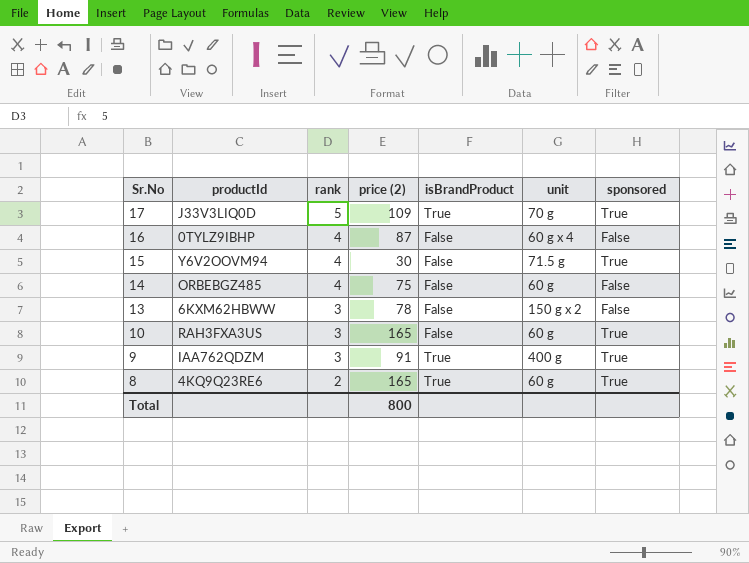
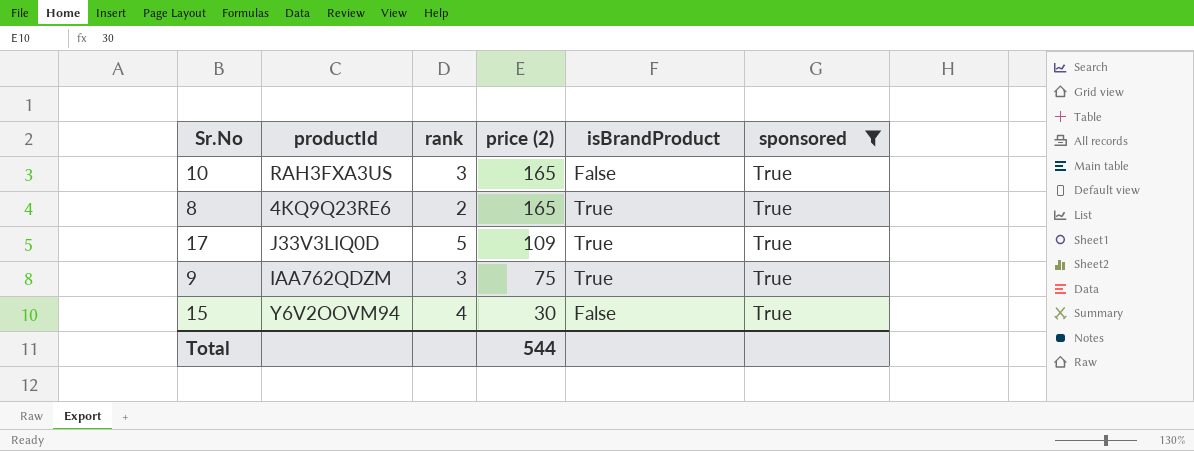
filter: none -> sponsored = True
row order: Sr.No descending -> price (2) descending
column unit | position: 6 -> none
9 | price (2): 91 -> 75
Total | price (2): 800 -> 544

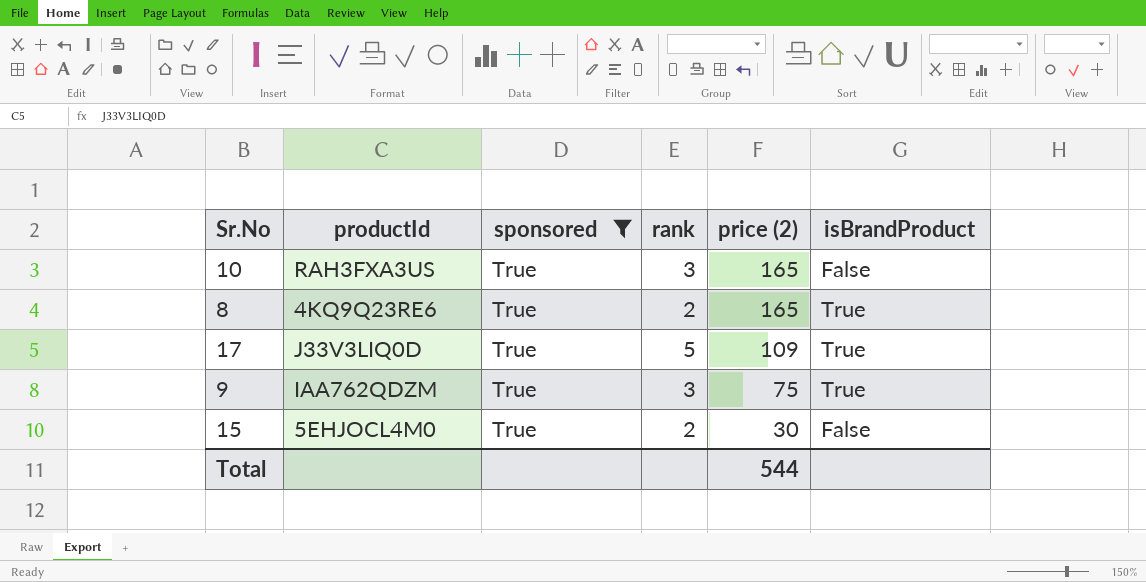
column sponsored | position: 6 -> 3
15 | productId: Y6V2OOVM94 -> 5EHJOCL4M0
15 | rank: 4 -> 2

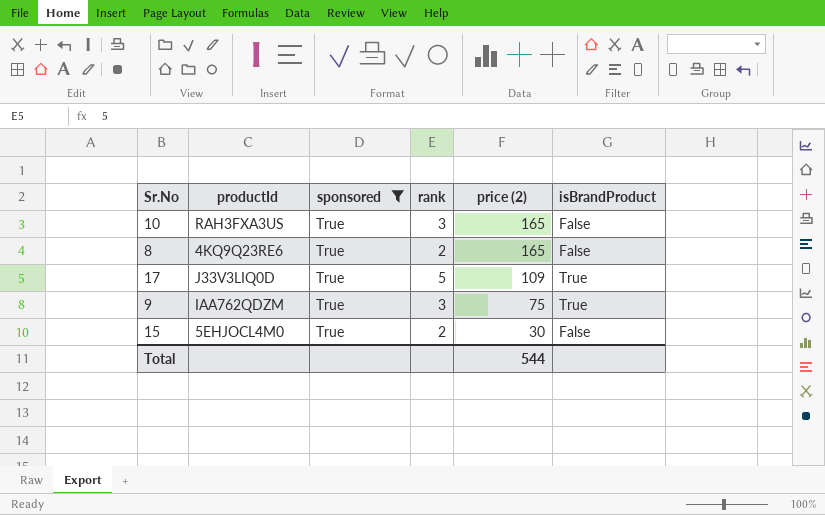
8 | isBrandProduct: True -> False

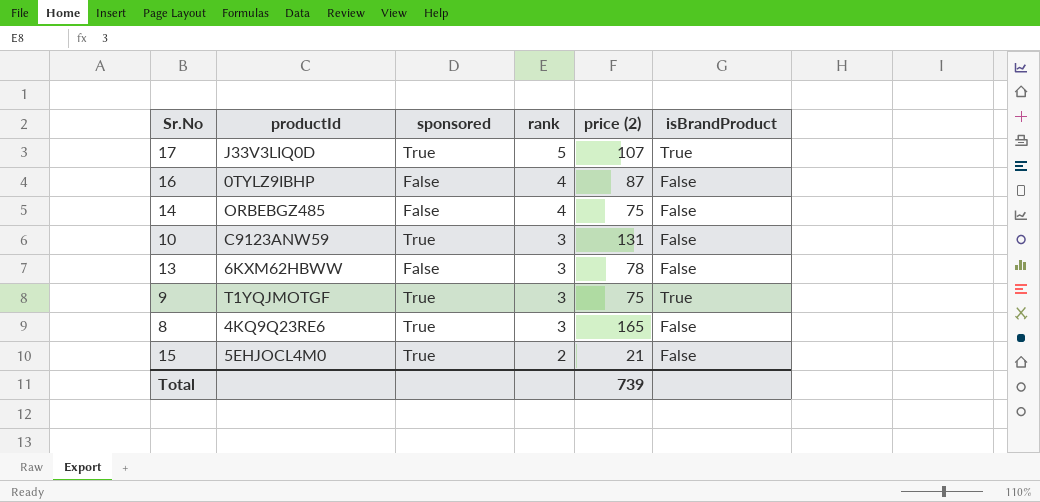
filter: sponsored = True -> none
row order: price (2) descending -> rank descending
17 | price (2): 109 -> 107
10 | productId: RAH3FXA3US -> C9123ANW59
10 | price (2): 165 -> 131
9 | productId: IAA762QDZM -> T1YQJMOTGF
8 | rank: 2 -> 3
15 | price (2): 30 -> 21
Total | price (2): 544 -> 739

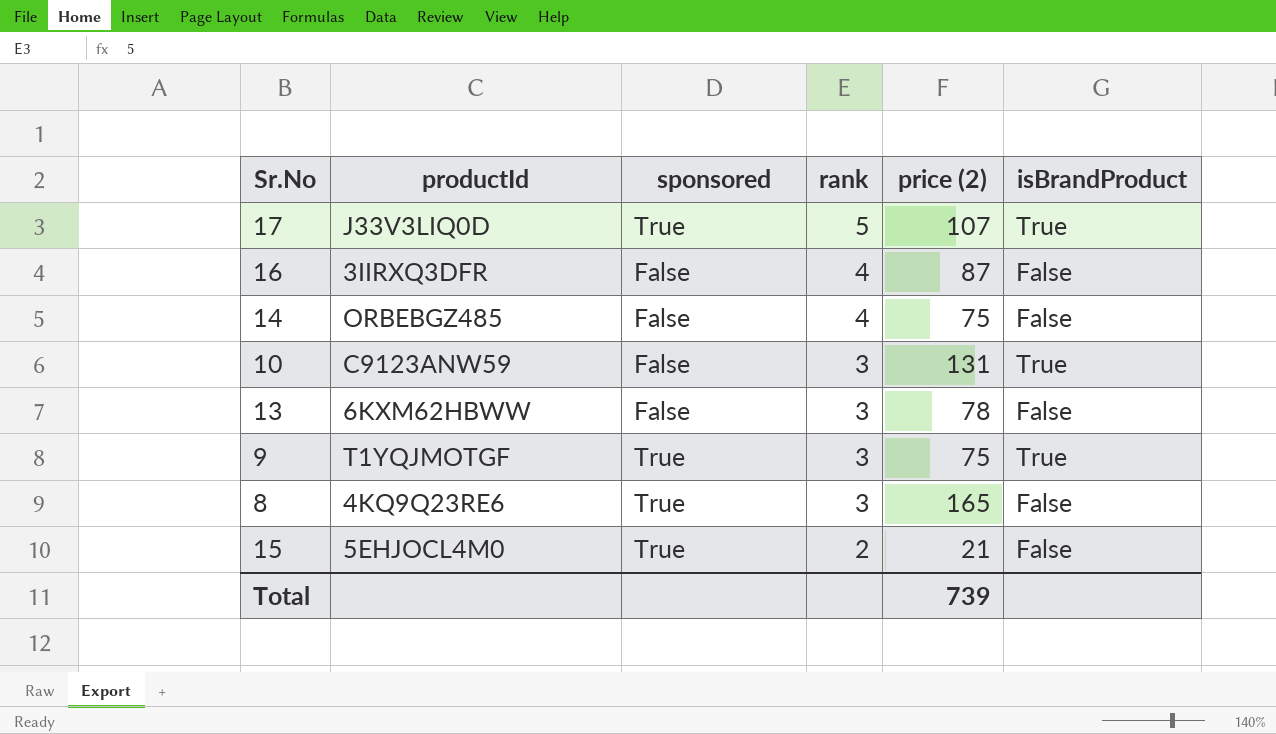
16 | productId: 0TYLZ9IBHP -> 3IIRXQ3DFR
10 | sponsored: True -> False
10 | isBrandProduct: False -> True

